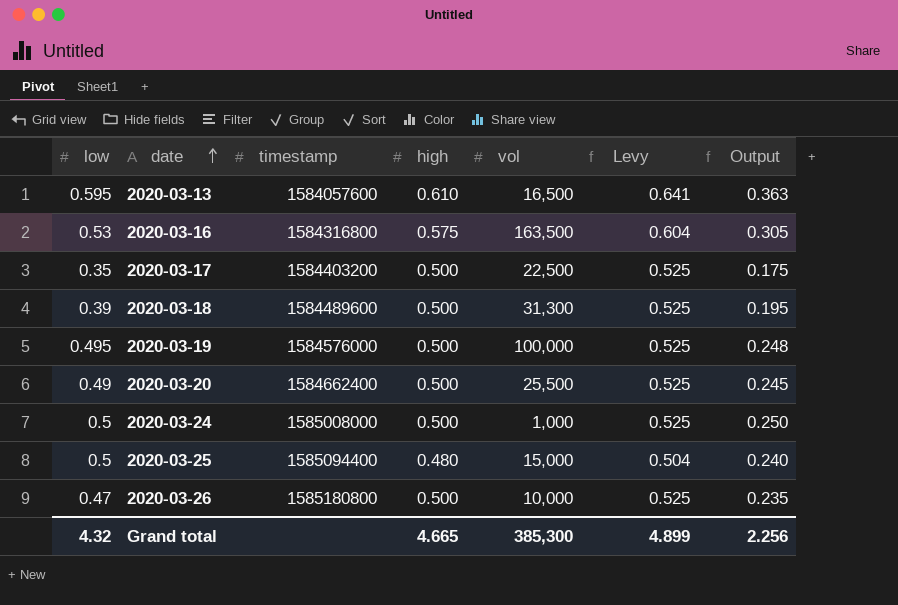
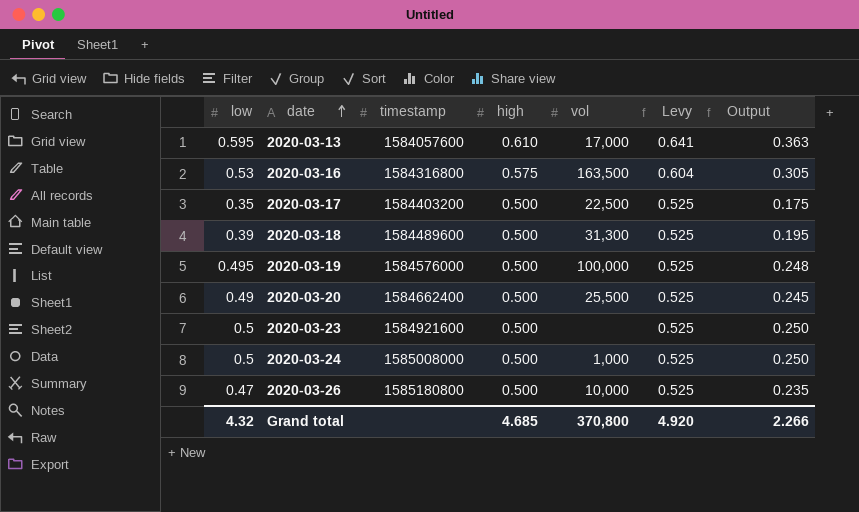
row 2020-03-25: 0.5 | 1585094400 | 0.480 | 15,000 | 0.504 | 0.240 -> none
2020-03-13 | vol: 16,500 -> 17,000
row 2020-03-23: none -> 0.5 | 1584921600 | 0.500 | none | 0.525 | 0.250
Grand total | high: 4.665 -> 4.685
Grand total | vol: 385,300 -> 370,800
Grand total | Levy: 4.899 -> 4.920
Grand total | Output: 2.256 -> 2.266

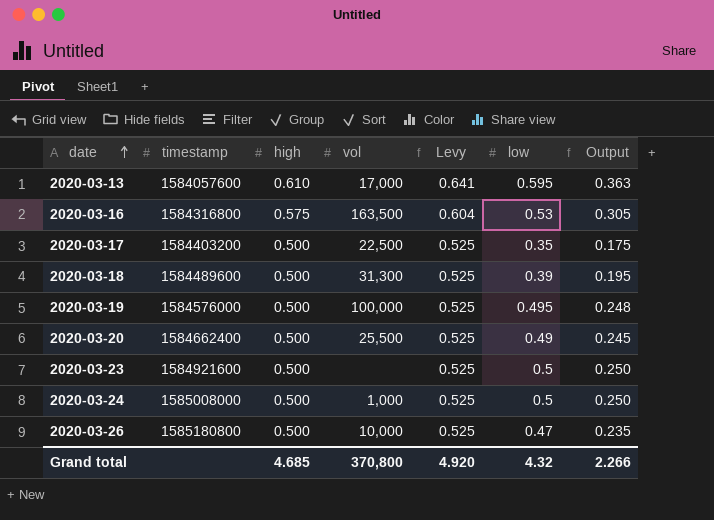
column low | position: 1 -> 6

